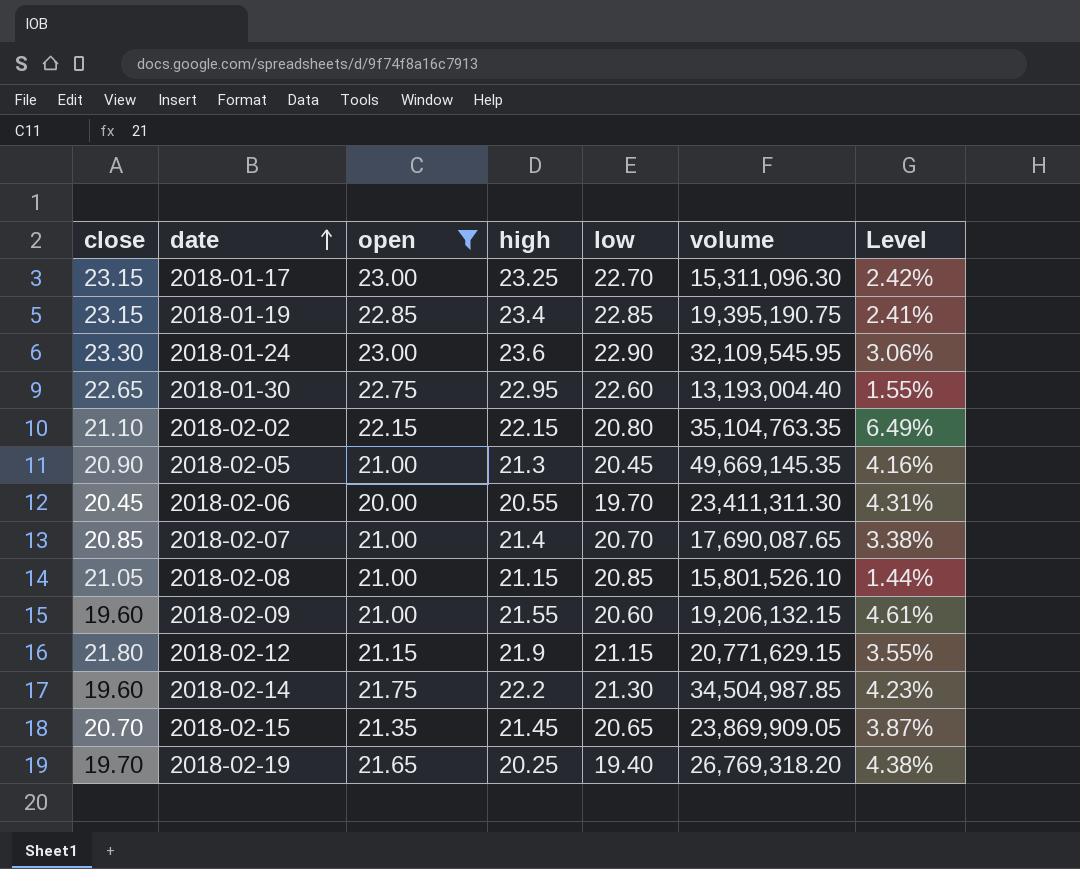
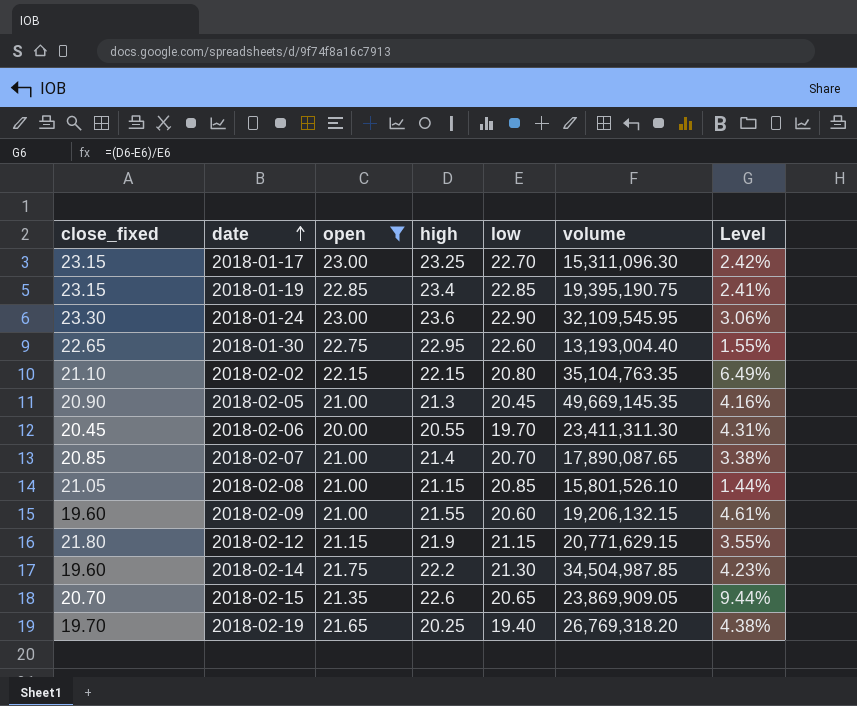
column name: close -> close_fixed
2018-02-07 | volume: 17,690,087.65 -> 17,890,087.65
2018-02-15 | high: 21.45 -> 22.6
2018-02-15 | Level: 3.87% -> 9.44%

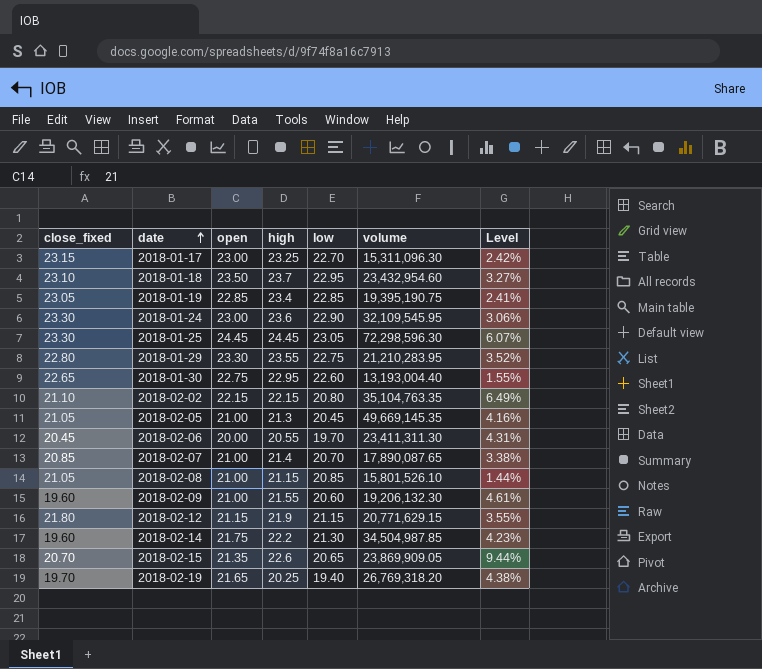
filter: open <= 23.00 -> none
2018-01-19 | close_fixed: 23.15 -> 23.05
2018-02-05 | close_fixed: 20.90 -> 21.05
2018-02-09 | volume: 19,206,132.15 -> 19,206,132.30

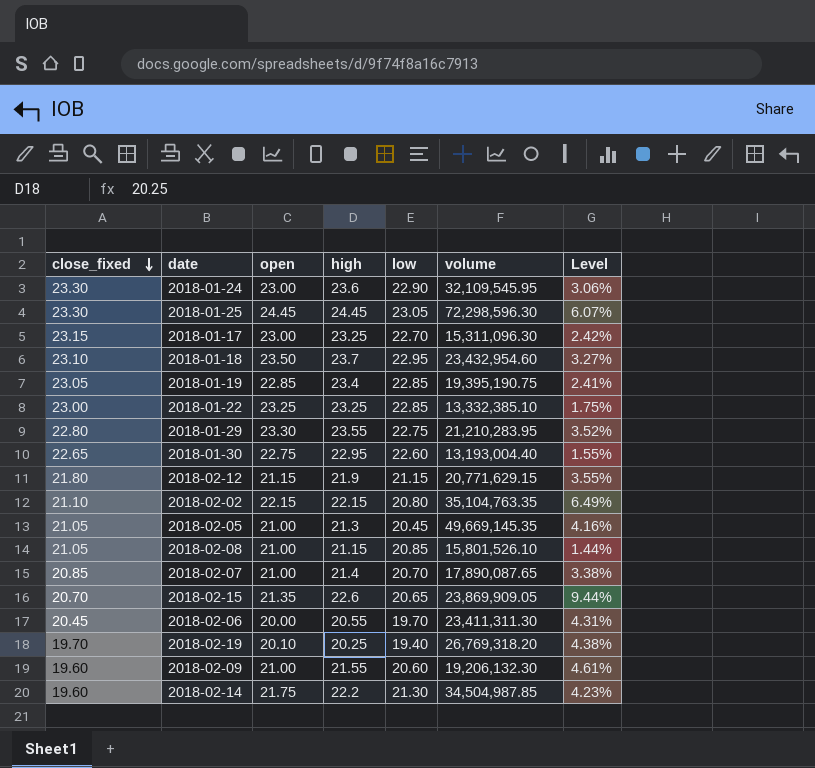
row order: date ascending -> close_fixed descending
row 2018-01-22: none -> 23.00 | 23.25 | 23.25 | 22.85 | 13,332,385.10 | 1.75%
2018-02-19 | open: 21.65 -> 20.10

